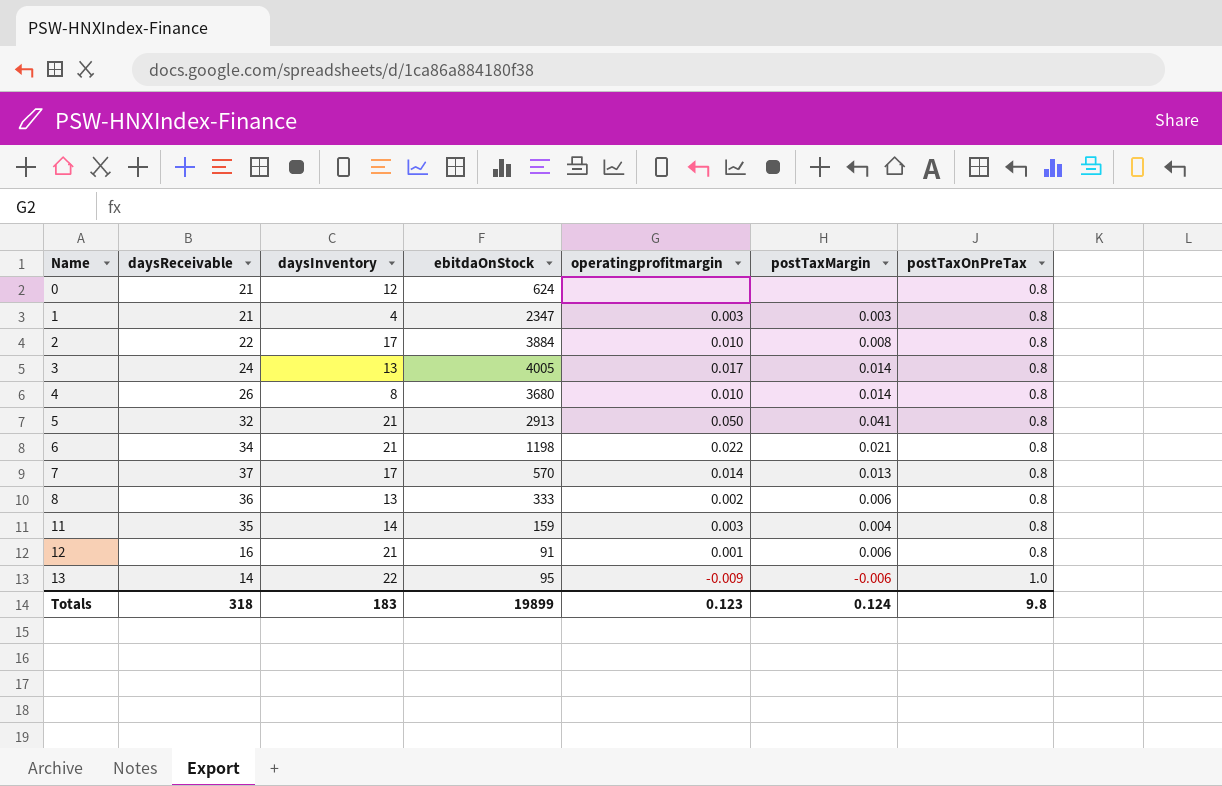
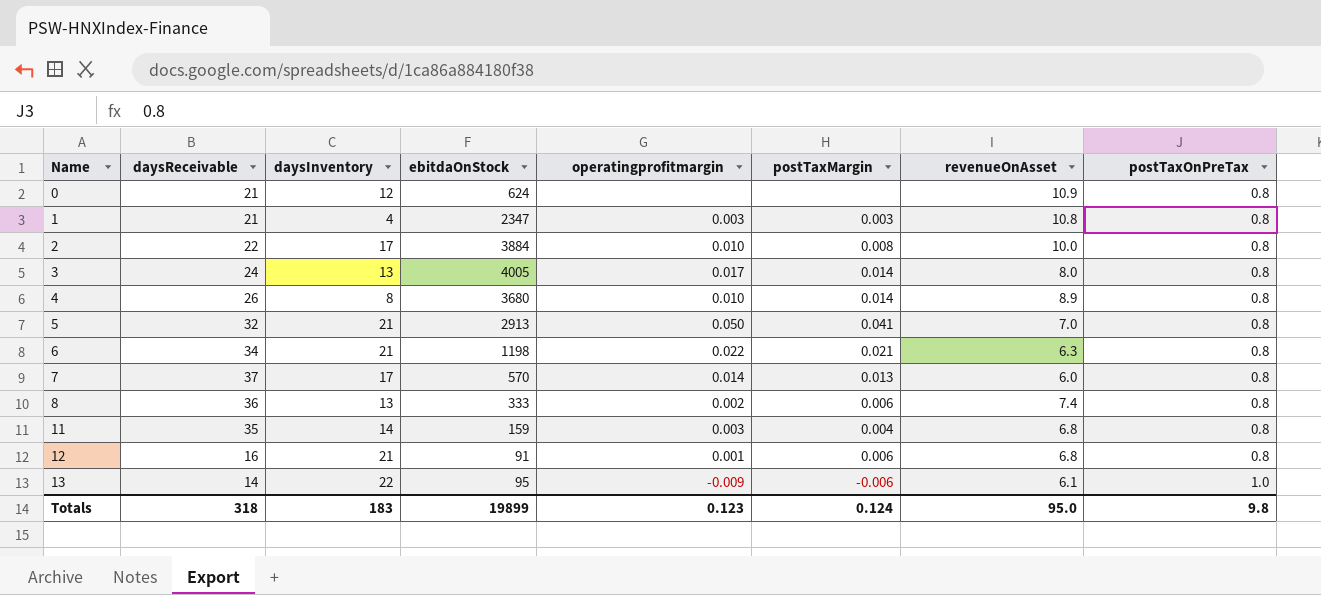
column revenueOnAsset | position: none -> 7

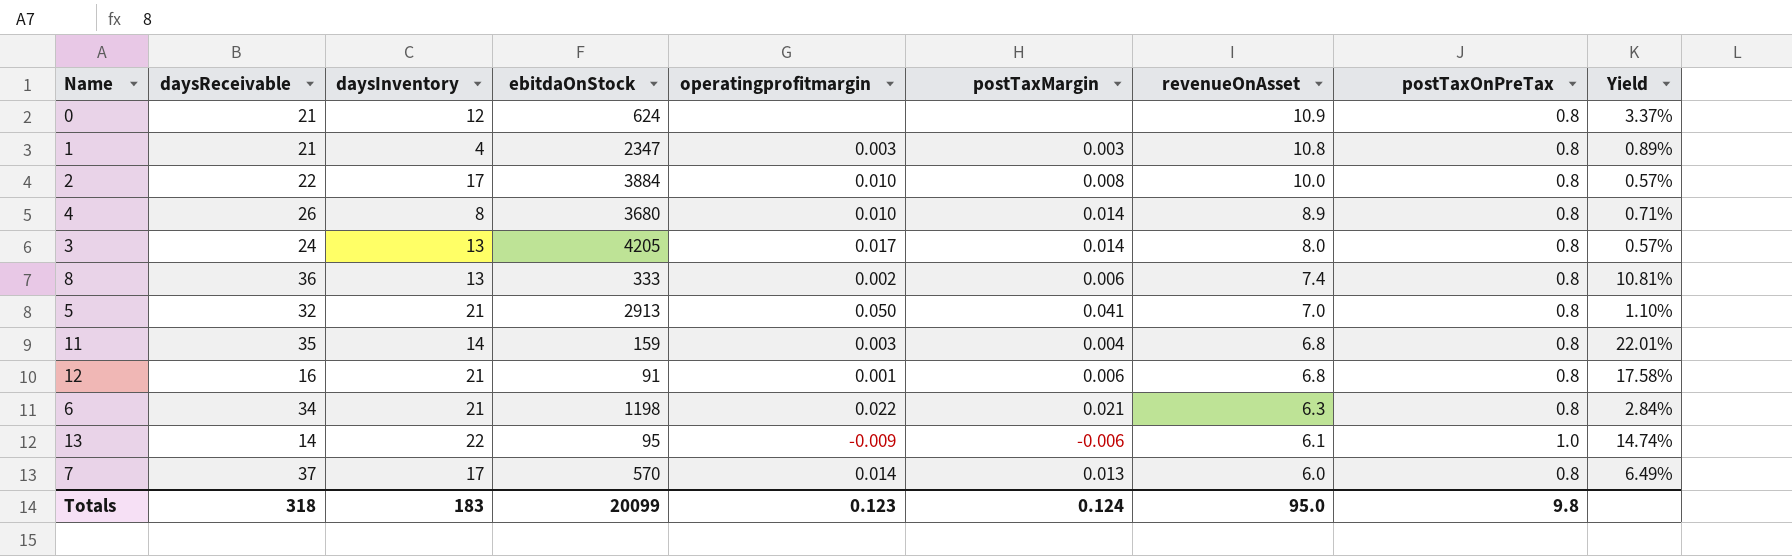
row order: Name ascending -> revenueOnAsset descending
column Yield | formula: none -> [daysReceivable] / [ebitdaOnStock]
3 | ebitdaOnStock: 4005 -> 4205
Totals | ebitdaOnStock: 19899 -> 20099

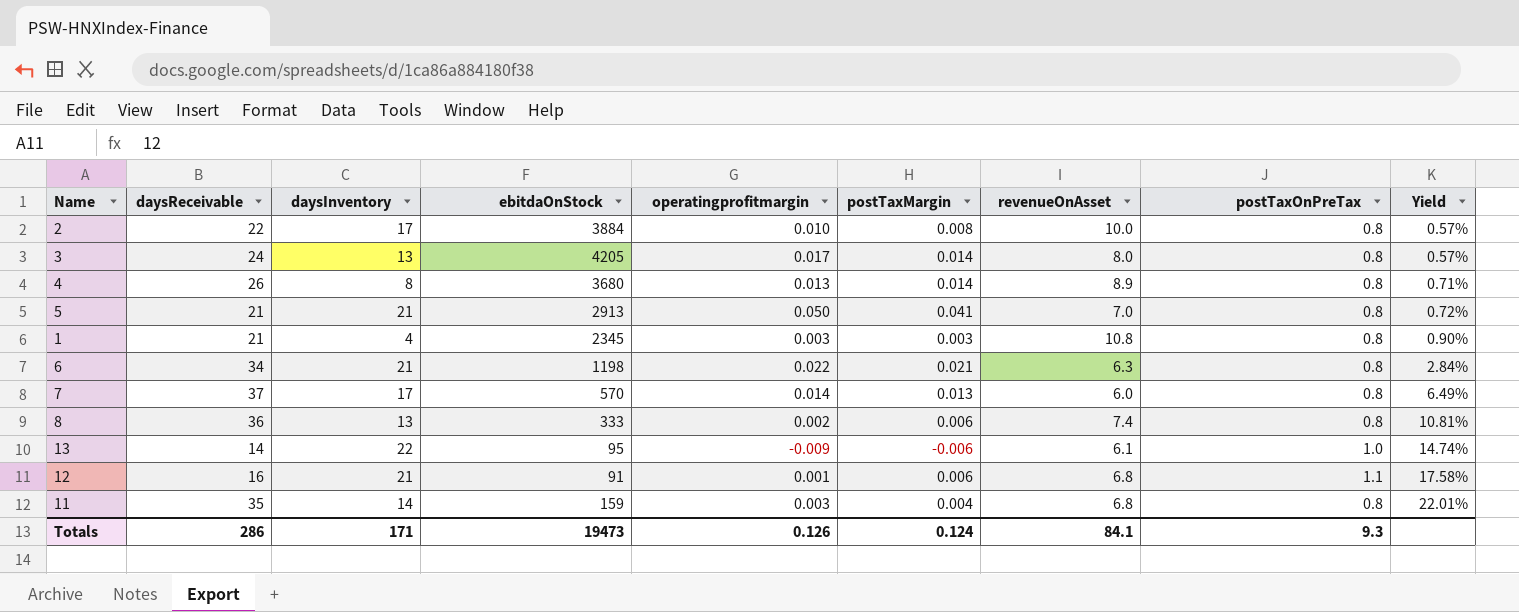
row order: revenueOnAsset descending -> Yield ascending
row 0: 21 | 12 | 624 | none | none | 10.9 | 0.8 | 3.37% -> none
4 | operatingprofitmargin: 0.010 -> 0.013
5 | daysReceivable: 32 -> 21
5 | Yield: 1.10% -> 0.72%
1 | ebitdaOnStock: 2347 -> 2345
1 | Yield: 0.89% -> 0.90%
12 | postTaxOnPreTax: 0.8 -> 1.1
Totals | daysReceivable: 318 -> 286
Totals | daysInventory: 183 -> 171
Totals | ebitdaOnStock: 20099 -> 19473
Totals | operatingprofitmargin: 0.123 -> 0.126
Totals | revenueOnAsset: 95.0 -> 84.1
Totals | postTaxOnPreTax: 9.8 -> 9.3

